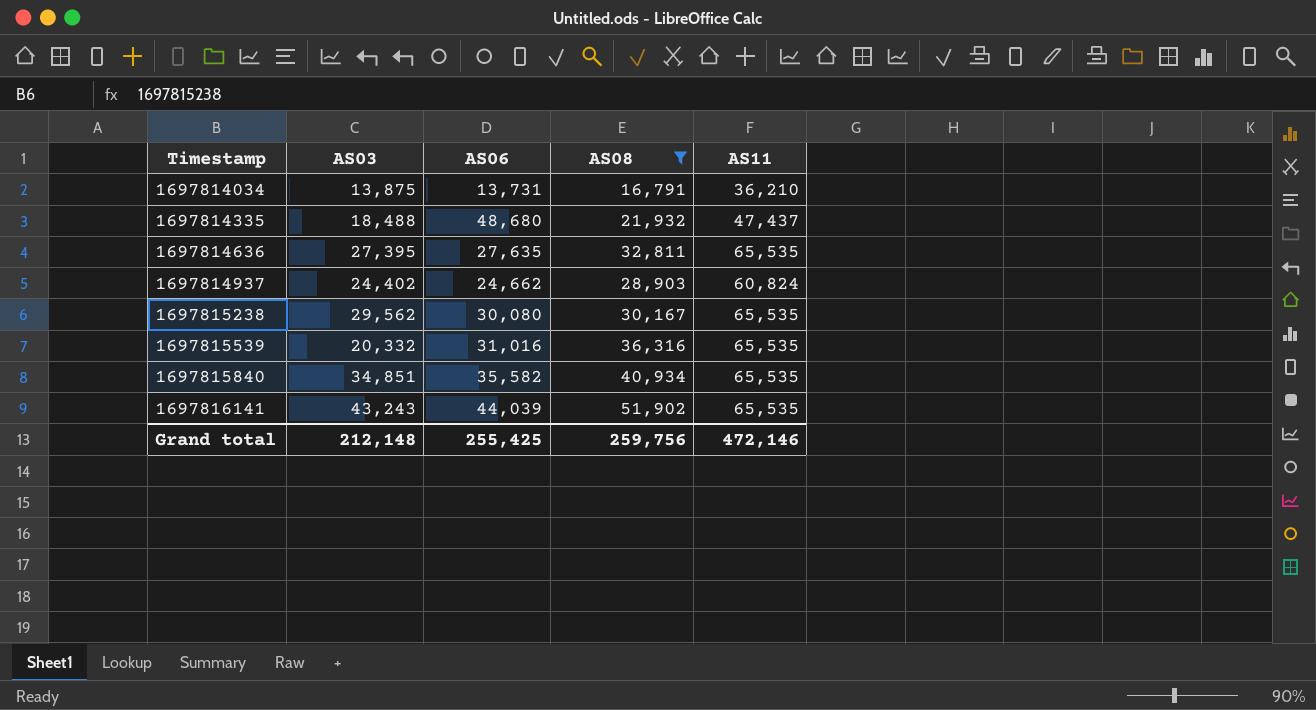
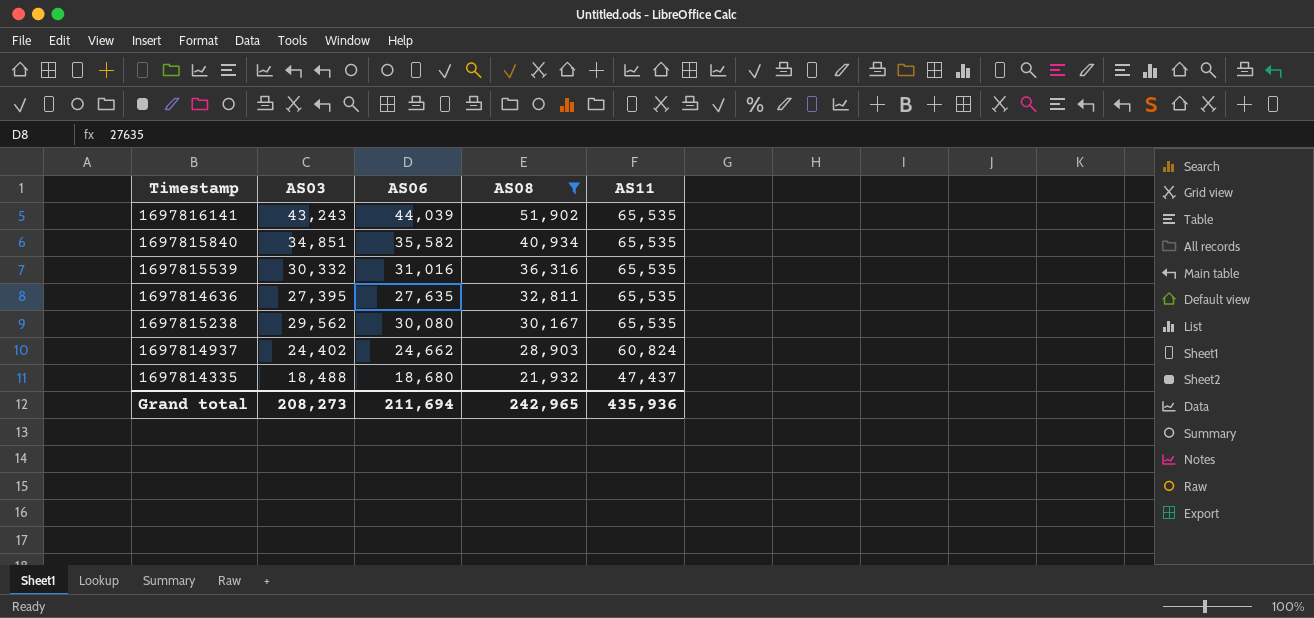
row order: Timestamp ascending -> AS08 descending
row 1697814034: 13,875 | 13,731 | 16,791 | 36,210 -> none
1697815539 | AS03: 20,332 -> 30,332
1697814335 | AS06: 48,680 -> 18,680
Grand total | AS03: 212,148 -> 208,273
Grand total | AS06: 255,425 -> 211,694
Grand total | AS08: 259,756 -> 242,965
Grand total | AS11: 472,146 -> 435,936

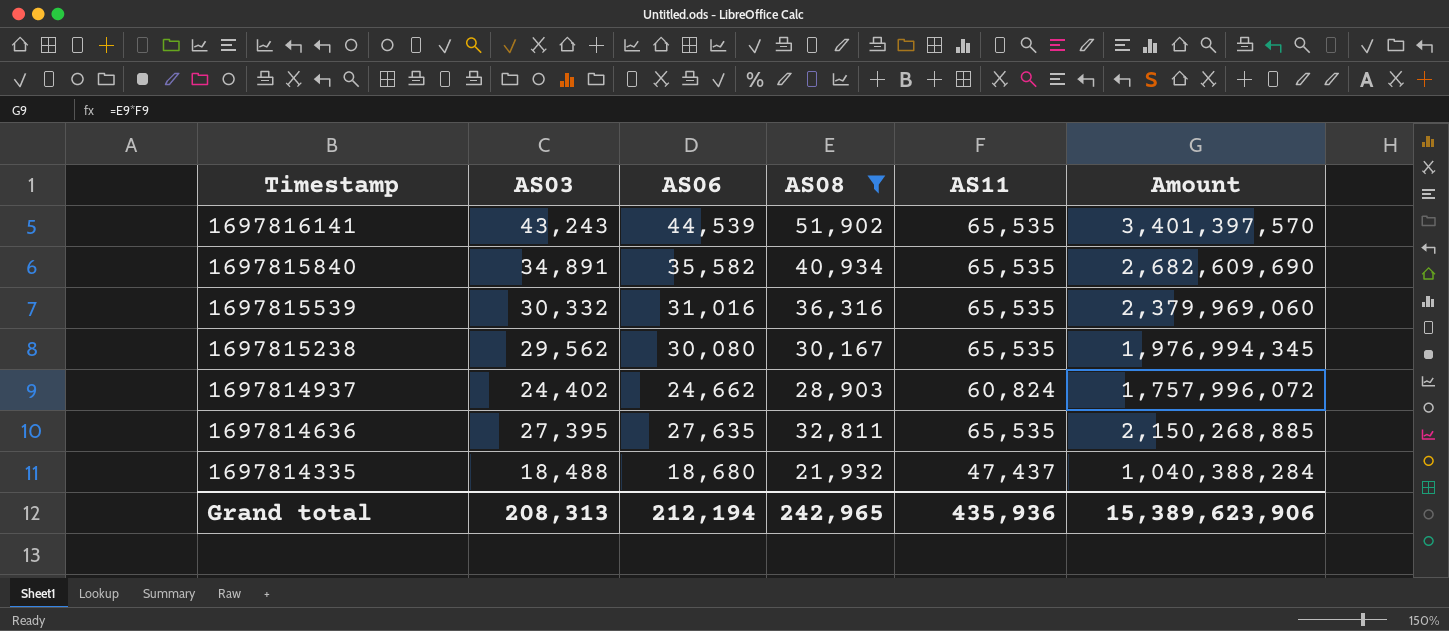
row order: AS08 descending -> Timestamp descending
column Amount | formula: none -> [AS08] * [AS11]
1697816141 | AS06: 44,039 -> 44,539
1697815840 | AS03: 34,851 -> 34,891
Grand total | AS03: 208,273 -> 208,313
Grand total | AS06: 211,694 -> 212,194

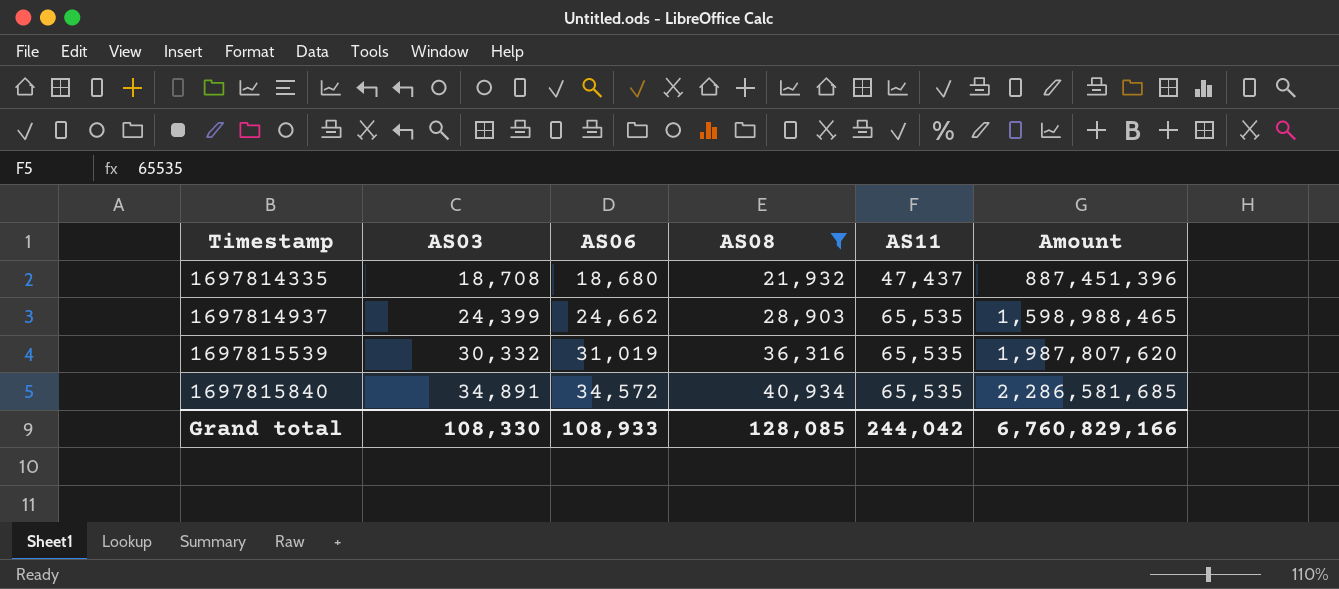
row order: Timestamp descending -> Timestamp ascending
column Amount | formula: [AS08] * [AS11] -> [AS03] * [AS11]
row 1697816141: 43,243 | 44,539 | 51,902 | 65,535 | 3,401,397,570 -> none
row 1697815238: 29,562 | 30,080 | 30,167 | 65,535 | 1,976,994,345 -> none
row 1697814636: 27,395 | 27,635 | 32,811 | 65,535 | 2,150,268,885 -> none
1697814335 | AS03: 18,488 -> 18,708
1697814937 | AS03: 24,402 -> 24,399
1697814937 | AS11: 60,824 -> 65,535
1697815539 | AS06: 31,016 -> 31,019
1697815840 | AS06: 35,582 -> 34,572
Grand total | AS03: 208,313 -> 108,330
Grand total | AS06: 212,194 -> 108,933
Grand total | AS08: 242,965 -> 128,085
Grand total | AS11: 435,936 -> 244,042
Grand total | Amount: 15,389,623,906 -> 6,760,829,166

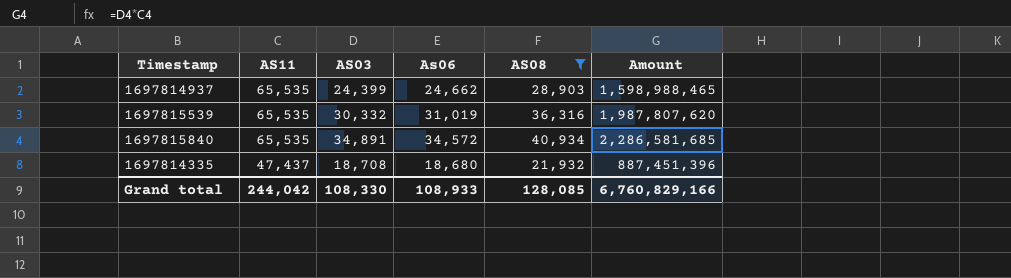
row order: Timestamp ascending -> AS11 descending
column AS11 | position: 5 -> 2
column name: AS06 -> As06

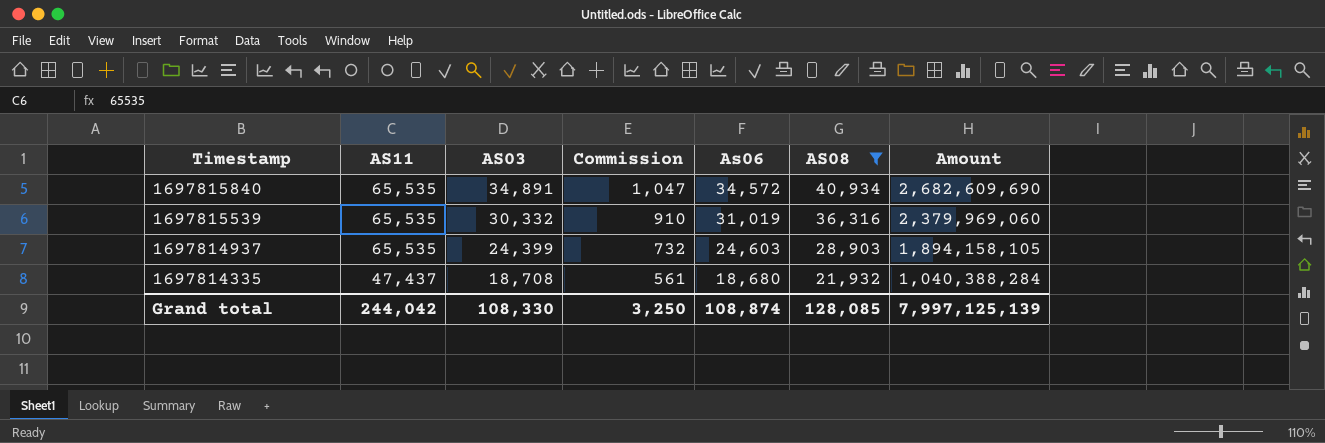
row order: AS11 descending -> Timestamp descending
column Commission | formula: none -> [AS03] * 0.03
column Amount | formula: [AS11] * [AS03] -> [AS11] * [AS08]
1697814937 | As06: 24,662 -> 24,603
Grand total | As06: 108,933 -> 108,874
Grand total | Amount: 6,760,829,166 -> 7,997,125,139

